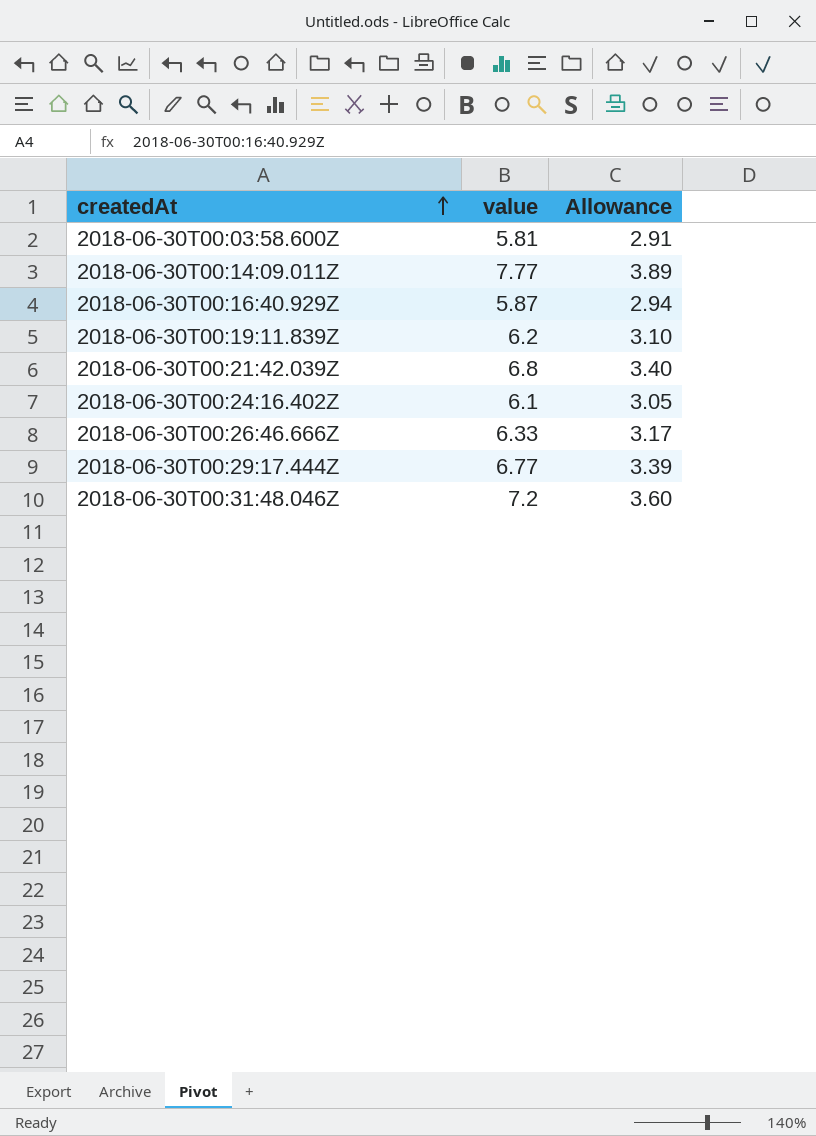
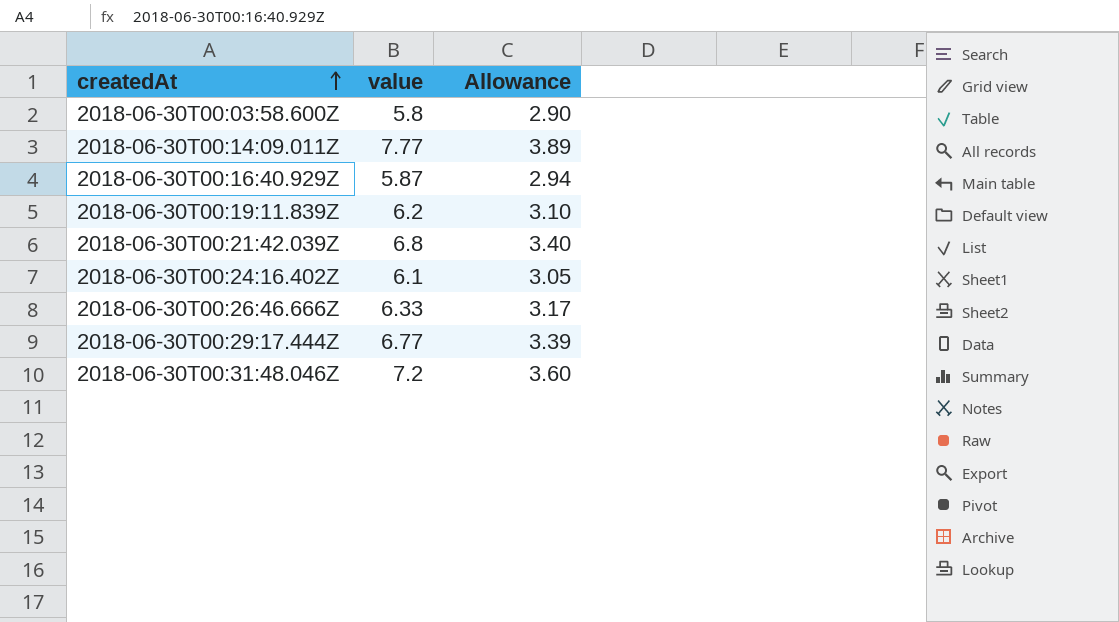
2018-06-30T00:03:58.600Z | value: 5.81 -> 5.8
2018-06-30T00:03:58.600Z | Allowance: 2.91 -> 2.90

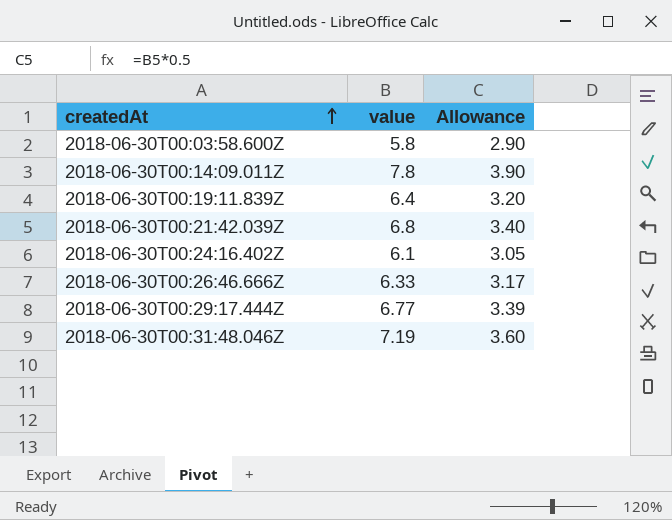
row 2018-06-30T00:16:40.929Z: 5.87 | 2.94 -> none
2018-06-30T00:14:09.011Z | value: 7.77 -> 7.8
2018-06-30T00:14:09.011Z | Allowance: 3.89 -> 3.90
2018-06-30T00:19:11.839Z | value: 6.2 -> 6.4
2018-06-30T00:19:11.839Z | Allowance: 3.10 -> 3.20
2018-06-30T00:31:48.046Z | value: 7.2 -> 7.19

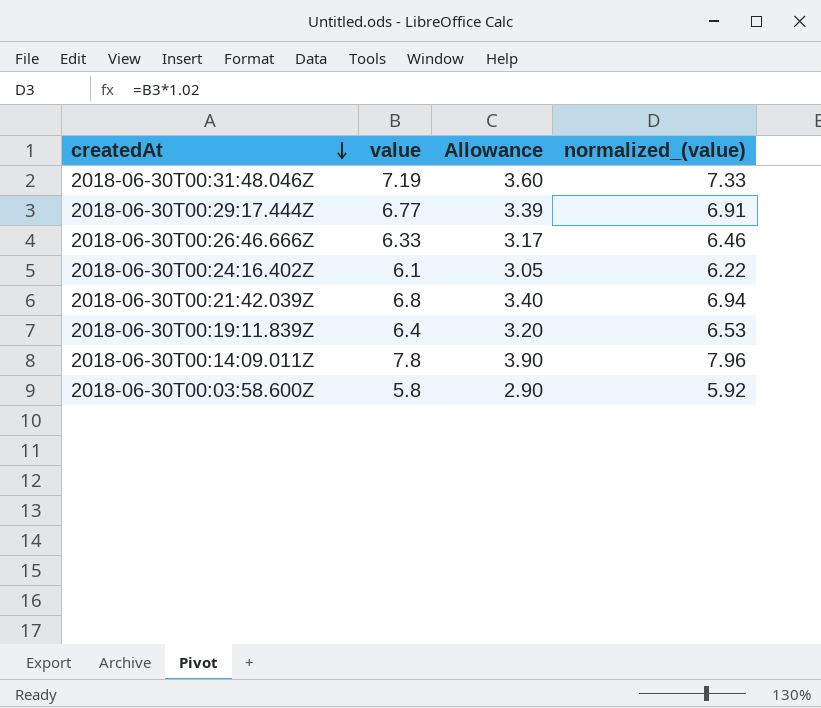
row order: createdAt ascending -> createdAt descending
column normalized_(value) | formula: none -> [value] * 1.02

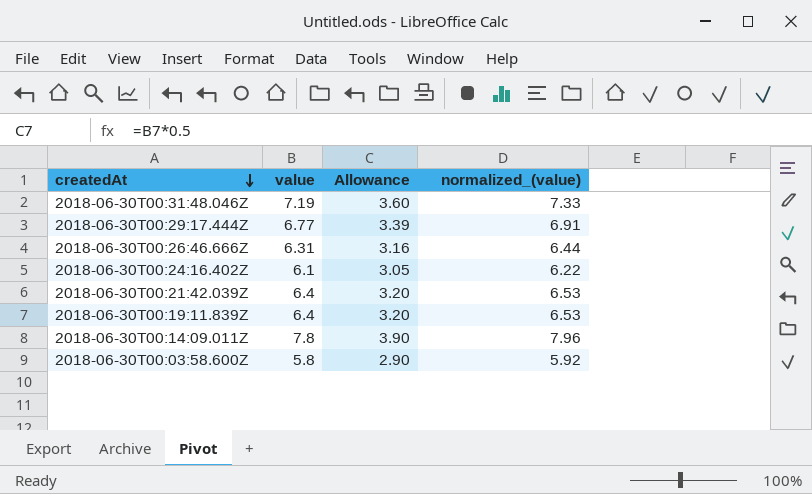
2018-06-30T00:26:46.666Z | value: 6.33 -> 6.31
2018-06-30T00:26:46.666Z | Allowance: 3.17 -> 3.16
2018-06-30T00:26:46.666Z | normalized_(value): 6.46 -> 6.44
2018-06-30T00:21:42.039Z | value: 6.8 -> 6.4
2018-06-30T00:21:42.039Z | Allowance: 3.40 -> 3.20
2018-06-30T00:21:42.039Z | normalized_(value): 6.94 -> 6.53

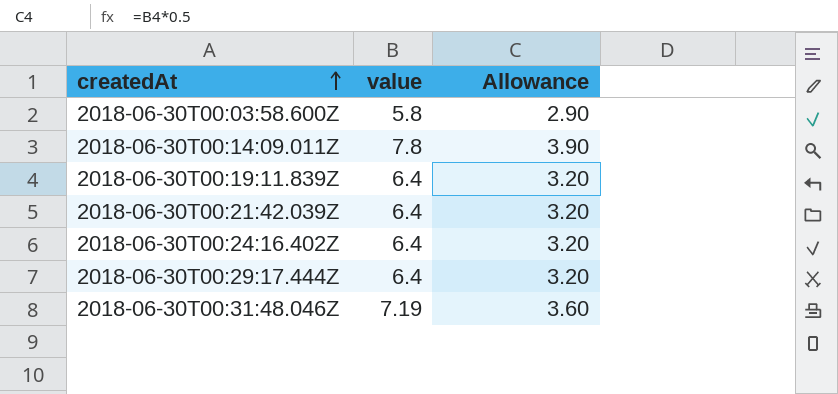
row order: createdAt descending -> createdAt ascending
column normalized_(value) | formula: [value] * 1.02 -> none
row 2018-06-30T00:26:46.666Z: 6.31 | 3.16 | 6.44 -> none
2018-06-30T00:24:16.402Z | value: 6.1 -> 6.4
2018-06-30T00:24:16.402Z | Allowance: 3.05 -> 3.20
2018-06-30T00:29:17.444Z | value: 6.77 -> 6.4
2018-06-30T00:29:17.444Z | Allowance: 3.39 -> 3.20

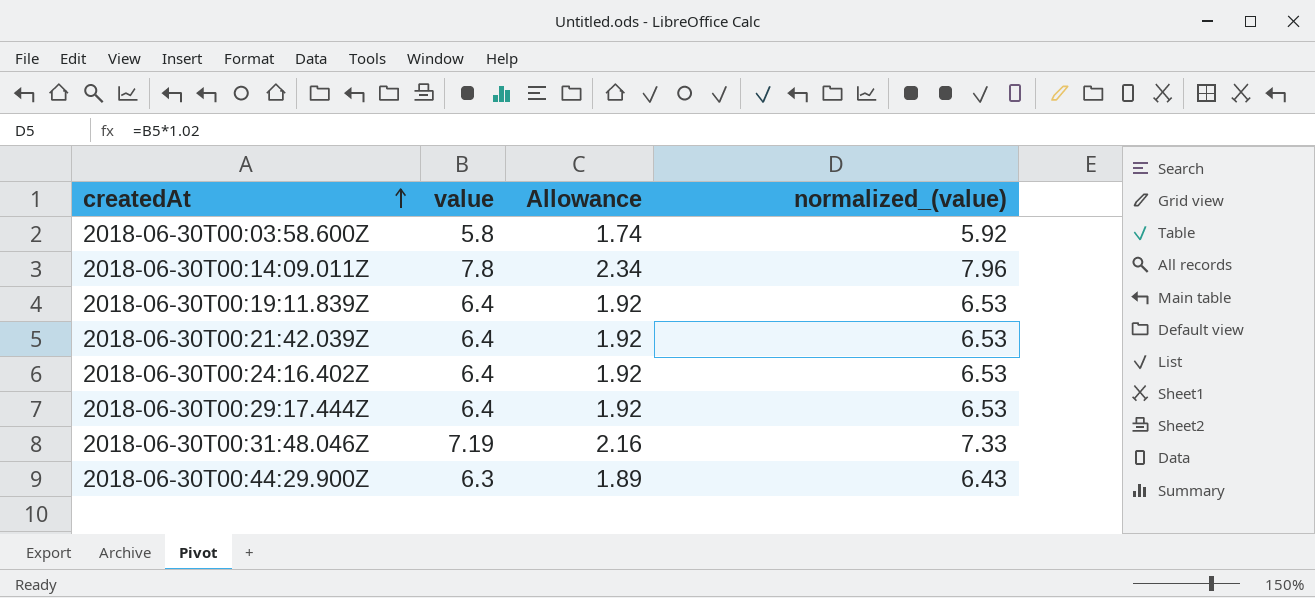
column Allowance | formula: [value] * 0.5 -> [value] * 0.3
column normalized_(value) | formula: none -> [value] * 1.02
row 2018-06-30T00:44:29.900Z: none -> 6.3 | 1.89 | 6.43

